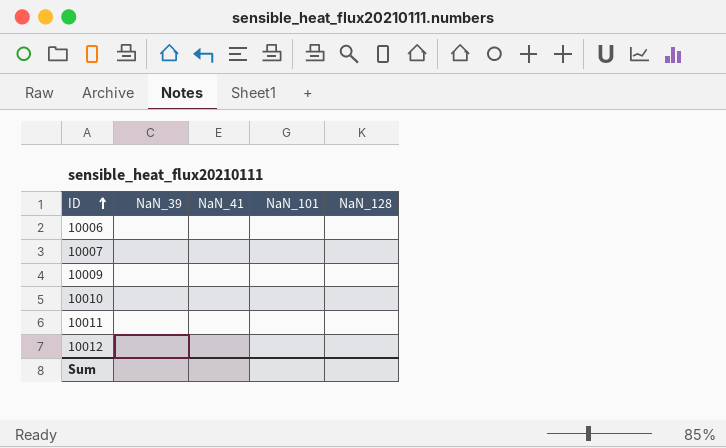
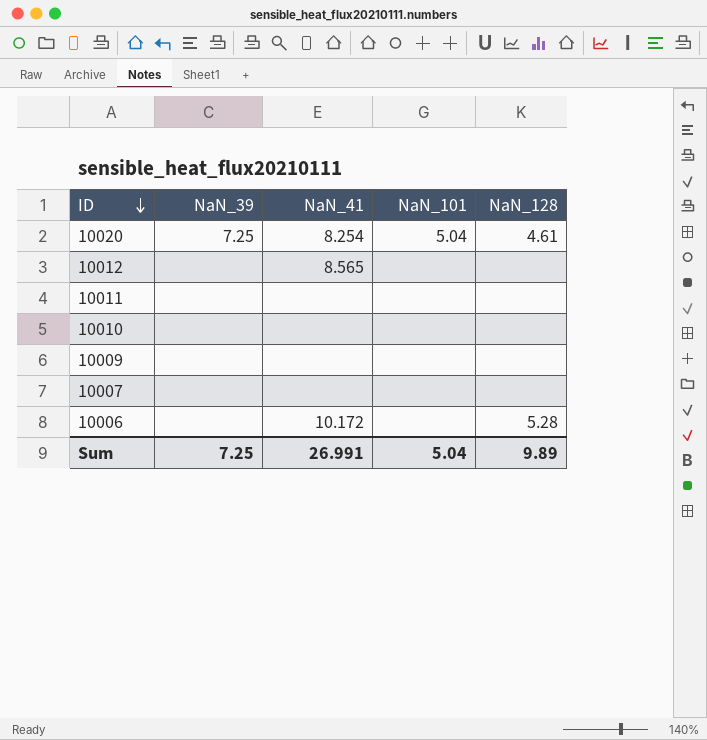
row order: ID ascending -> ID descending
row 10020: none -> 7.25 | 8.254 | 5.04 | 4.61
10012 | NaN_41: none -> 8.565
10006 | NaN_41: none -> 10.172
10006 | NaN_128: none -> 5.28
Sum | NaN_39: none -> 7.25
Sum | NaN_41: none -> 26.991
Sum | NaN_101: none -> 5.04
Sum | NaN_128: none -> 9.89

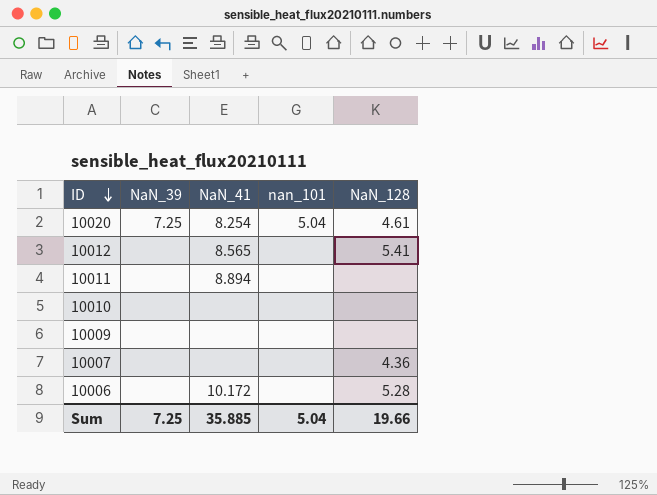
column name: NaN_101 -> nan_101
10012 | NaN_128: none -> 5.41
10011 | NaN_41: none -> 8.894
10007 | NaN_128: none -> 4.36
Sum | NaN_41: 26.991 -> 35.885
Sum | NaN_128: 9.89 -> 19.66

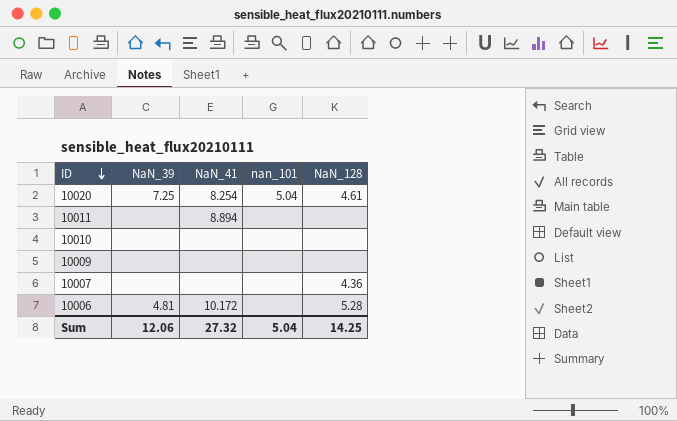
row 10012: none | 8.565 | none | 5.41 -> none
10006 | NaN_39: none -> 4.81
Sum | NaN_39: 7.25 -> 12.06
Sum | NaN_41: 35.885 -> 27.32
Sum | NaN_128: 19.66 -> 14.25

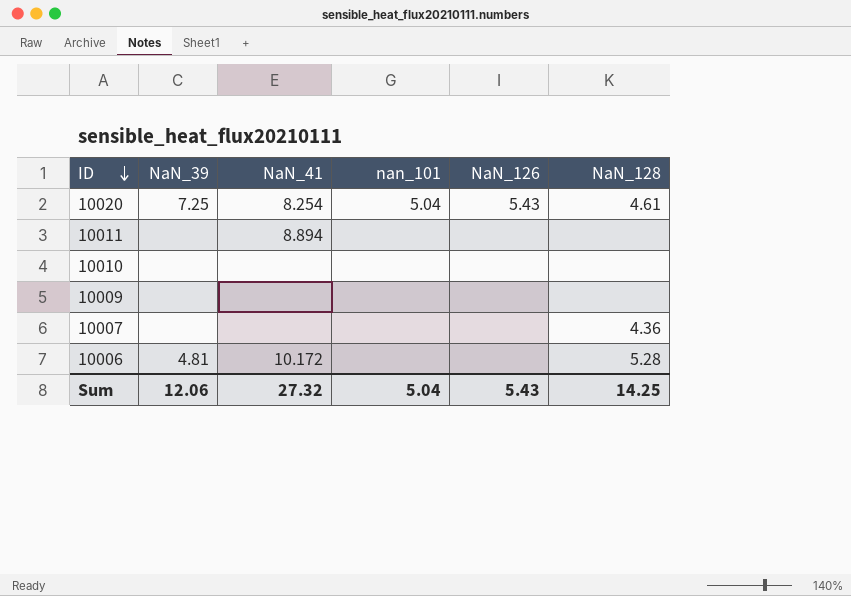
column NaN_126 | position: none -> 5

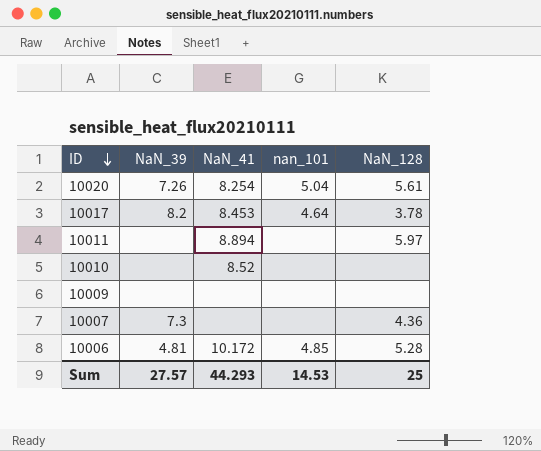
column NaN_126 | position: 5 -> none
10020 | NaN_39: 7.25 -> 7.26
10020 | NaN_128: 4.61 -> 5.61
row 10017: none -> 8.2 | 8.453 | 4.64 | 3.78
10011 | NaN_128: none -> 5.97
10010 | NaN_41: none -> 8.52
10007 | NaN_39: none -> 7.3
10006 | nan_101: none -> 4.85
Sum | NaN_39: 12.06 -> 27.57
Sum | NaN_41: 27.32 -> 44.293
Sum | nan_101: 5.04 -> 14.53
Sum | NaN_128: 14.25 -> 25

